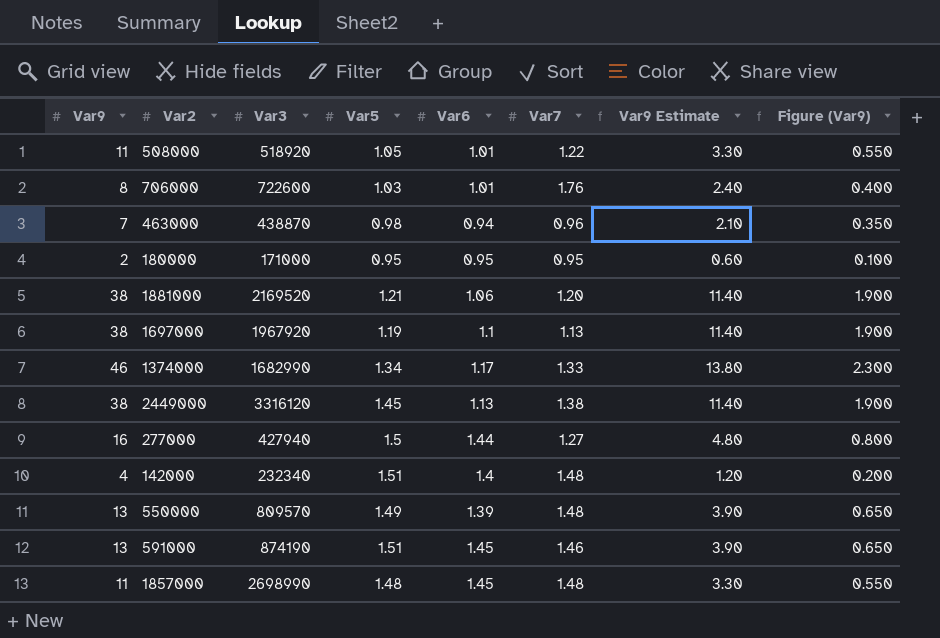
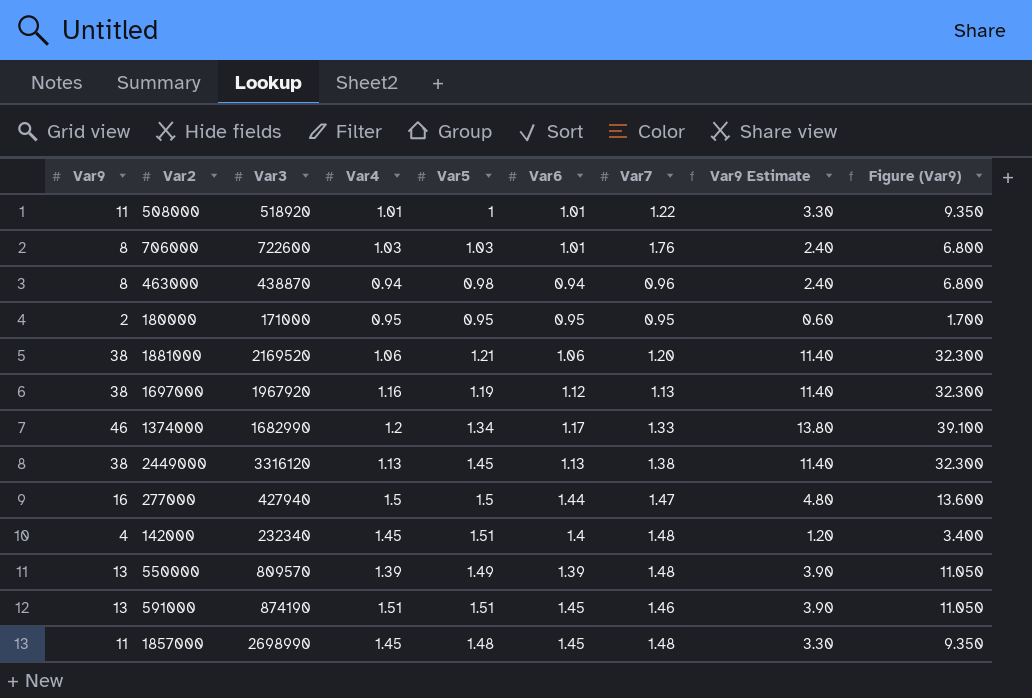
column Var4 | position: none -> 4
column Figure (Var9) | formula: [Var9] * 0.05 -> [Var9] * 0.85
508000 | Var5: 1.05 -> 1
463000 | Var9: 7 -> 8
463000 | Var9 Estimate: 2.10 -> 2.40
1697000 | Var6: 1.1 -> 1.12
277000 | Var7: 1.27 -> 1.47

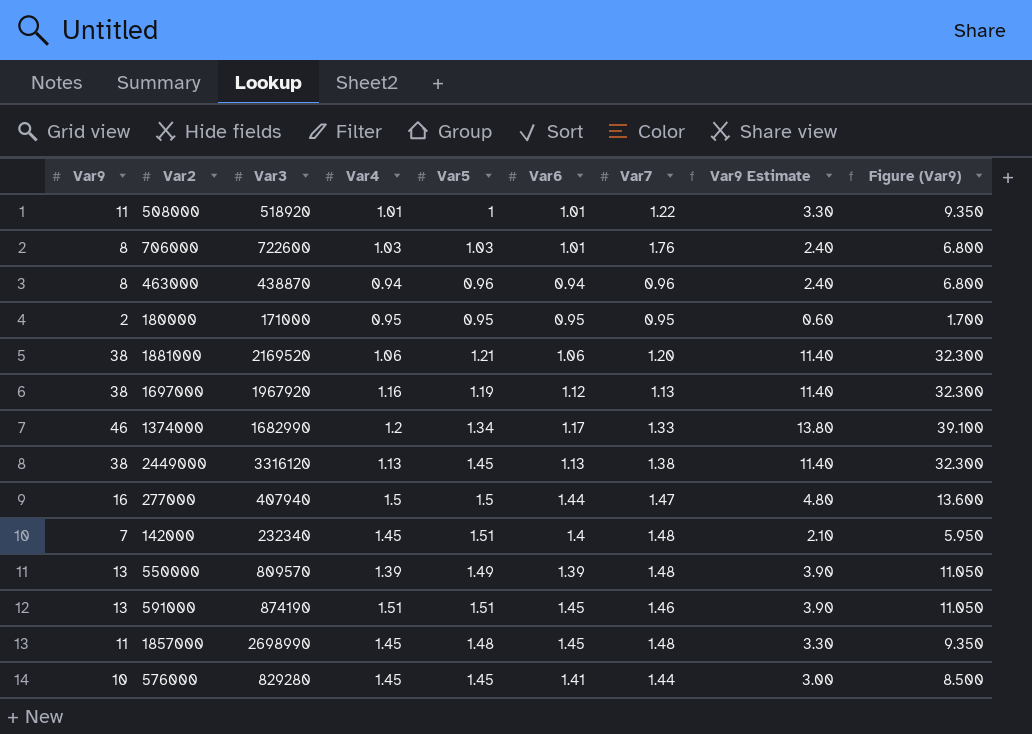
463000 | Var5: 0.98 -> 0.96
277000 | Var3: 427940 -> 407940
142000 | Var9: 4 -> 7
142000 | Var9 Estimate: 1.20 -> 2.10
142000 | Figure (Var9): 3.400 -> 5.950
row 576000: none -> 10 | 829280 | 1.45 | 1.45 | 1.41 | 1.44 | 3.00 | 8.500

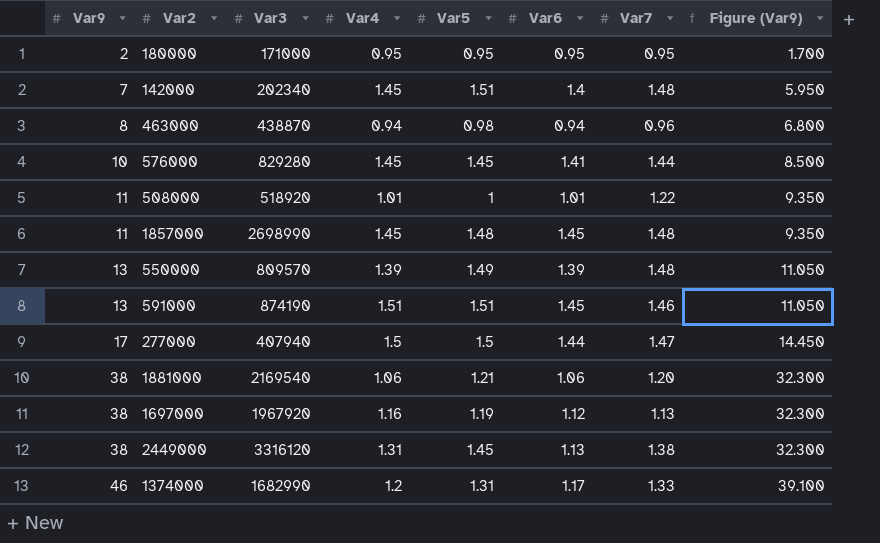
row order: none -> Var9 ascending
column Var9 Estimate | formula: [Var9] * 0.3 -> none
row 706000: 8 | 722600 | 1.03 | 1.03 | 1.01 | 1.76 | 2.40 | 6.800 -> none
142000 | Var3: 232340 -> 202340
463000 | Var5: 0.96 -> 0.98
277000 | Var9: 16 -> 17
277000 | Figure (Var9): 13.600 -> 14.450
1881000 | Var3: 2169520 -> 2169540
2449000 | Var4: 1.13 -> 1.31
1374000 | Var5: 1.34 -> 1.31

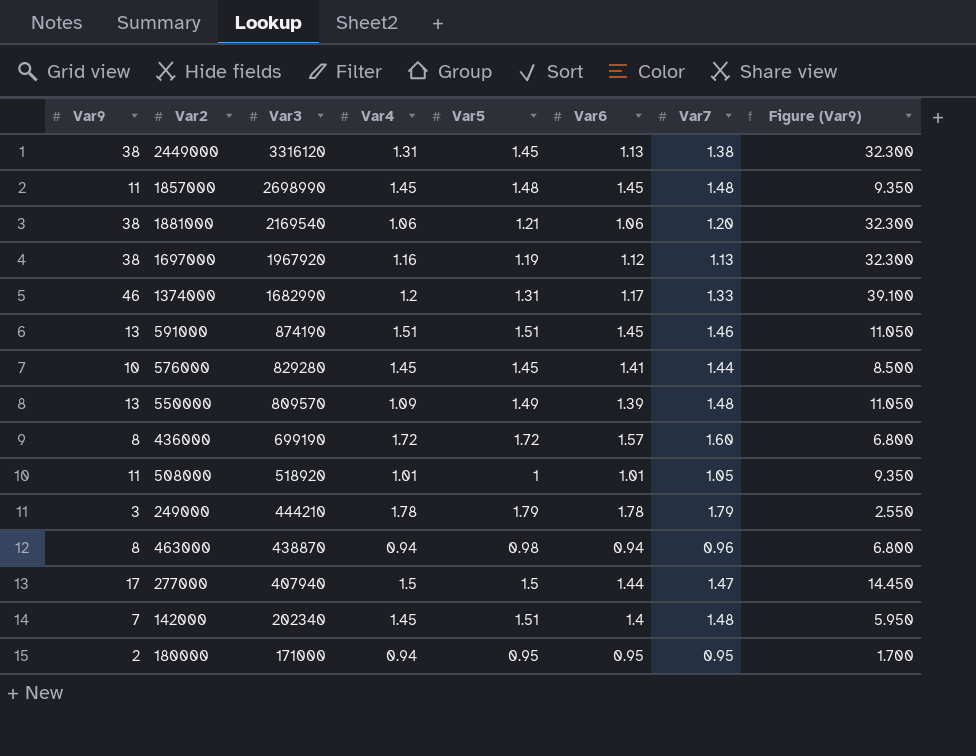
row order: Var9 ascending -> Var3 descending
550000 | Var4: 1.39 -> 1.09
row 436000: none -> 8 | 699190 | 1.72 | 1.72 | 1.57 | 1.60 | 6.800
508000 | Var7: 1.22 -> 1.05
row 249000: none -> 3 | 444210 | 1.78 | 1.79 | 1.78 | 1.79 | 2.550
180000 | Var4: 0.95 -> 0.94

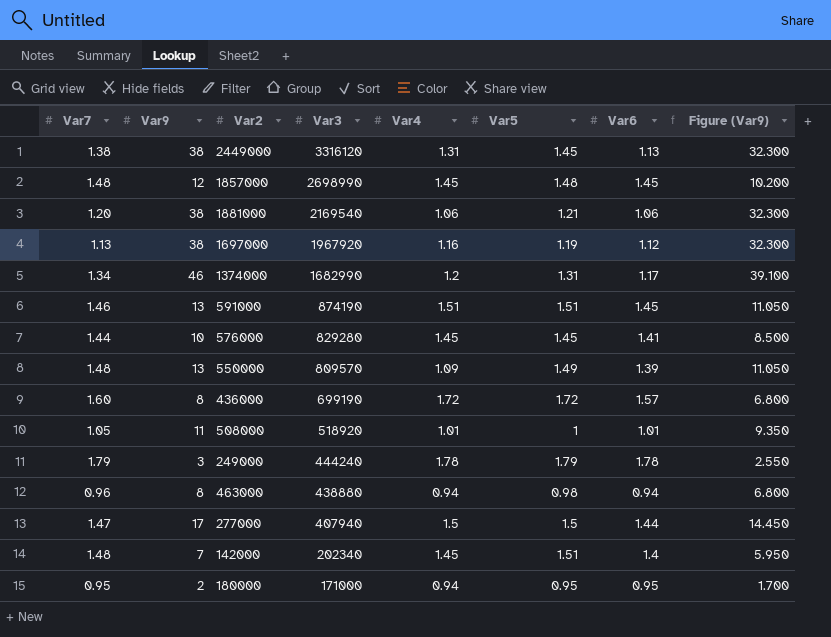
column Var7 | position: 7 -> 1
1857000 | Var9: 11 -> 12
1857000 | Figure (Var9): 9.350 -> 10.200
1374000 | Var7: 1.33 -> 1.34
249000 | Var3: 444210 -> 444240
463000 | Var3: 438870 -> 438880

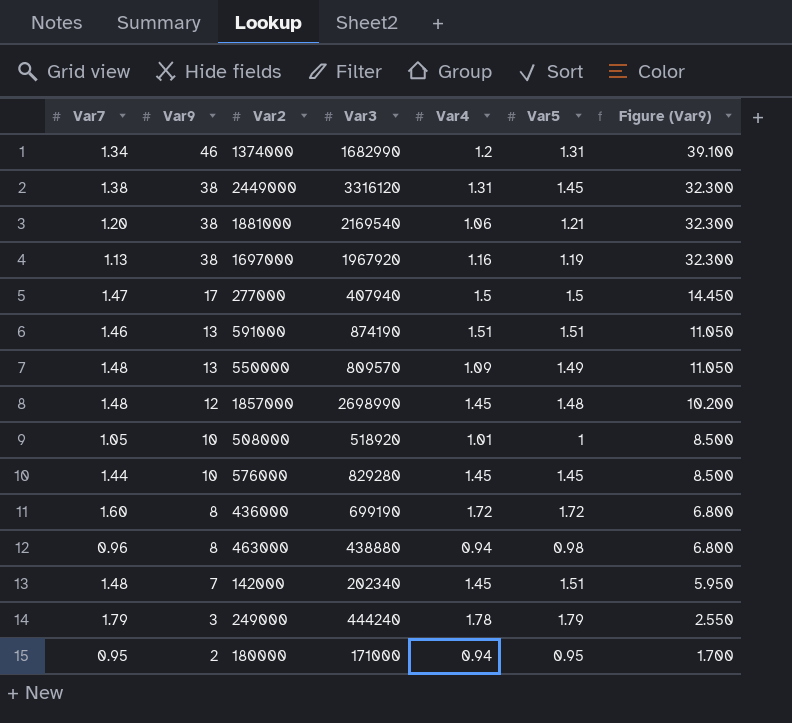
row order: Var3 descending -> Var9 descending
column Var6 | position: 7 -> none
508000 | Var9: 11 -> 10
508000 | Figure (Var9): 9.350 -> 8.500

